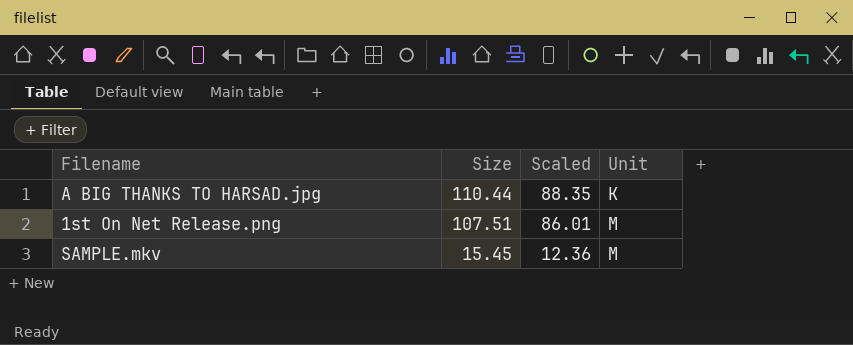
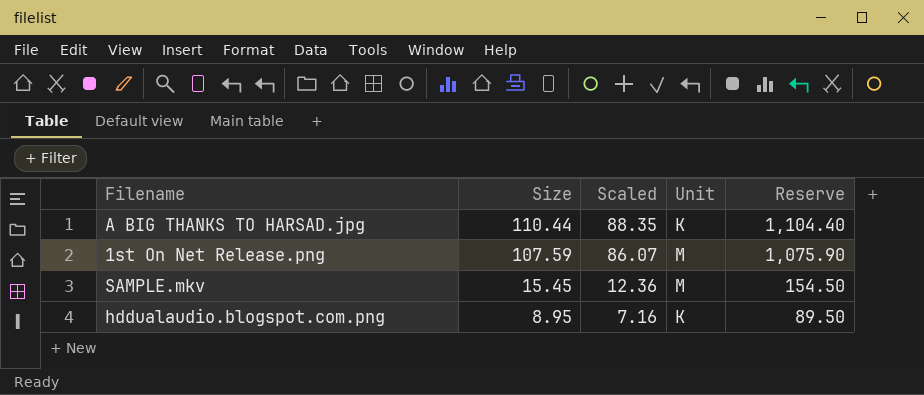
column Reserve | formula: none -> [Size] * 10
1st On Net Release.png | Size: 107.51 -> 107.59
1st On Net Release.png | Scaled: 86.01 -> 86.07
row hddualaudio.blogspot.com.png: none -> 8.95 | 7.16 | K | 89.50

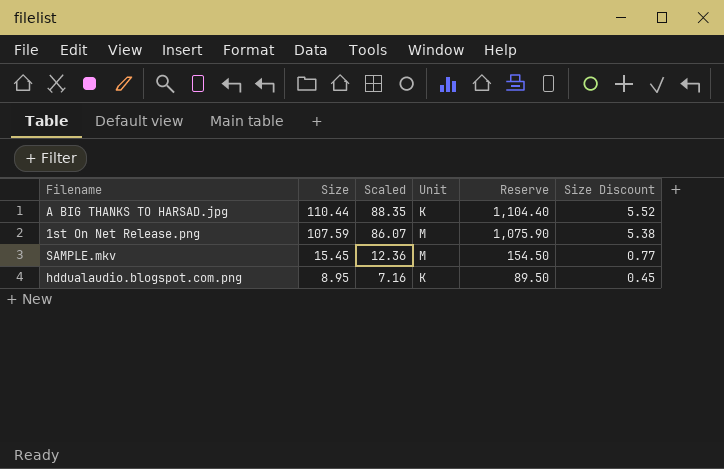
column Size Discount | formula: none -> [Size] * 0.05

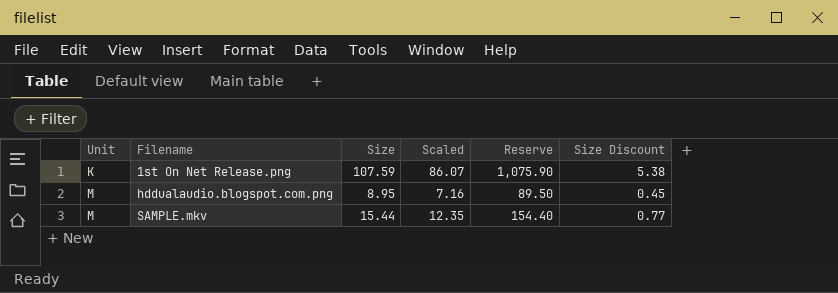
row order: Size descending -> Unit ascending
column Unit | position: 4 -> 1
row A BIG THANKS TO HARSAD.jpg: 110.44 | 88.35 | K | 1,104.40 | 5.52 -> none
1st On Net Release.png | Unit: M -> K
hddualaudio.blogspot.com.png | Unit: K -> M
SAMPLE.mkv | Size: 15.45 -> 15.44
SAMPLE.mkv | Scaled: 12.36 -> 12.35
SAMPLE.mkv | Reserve: 154.50 -> 154.40

